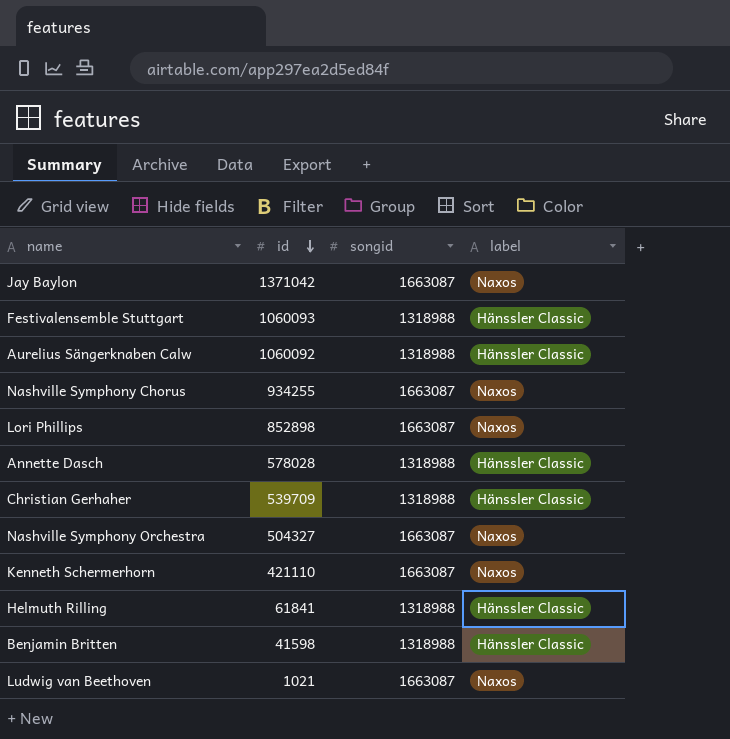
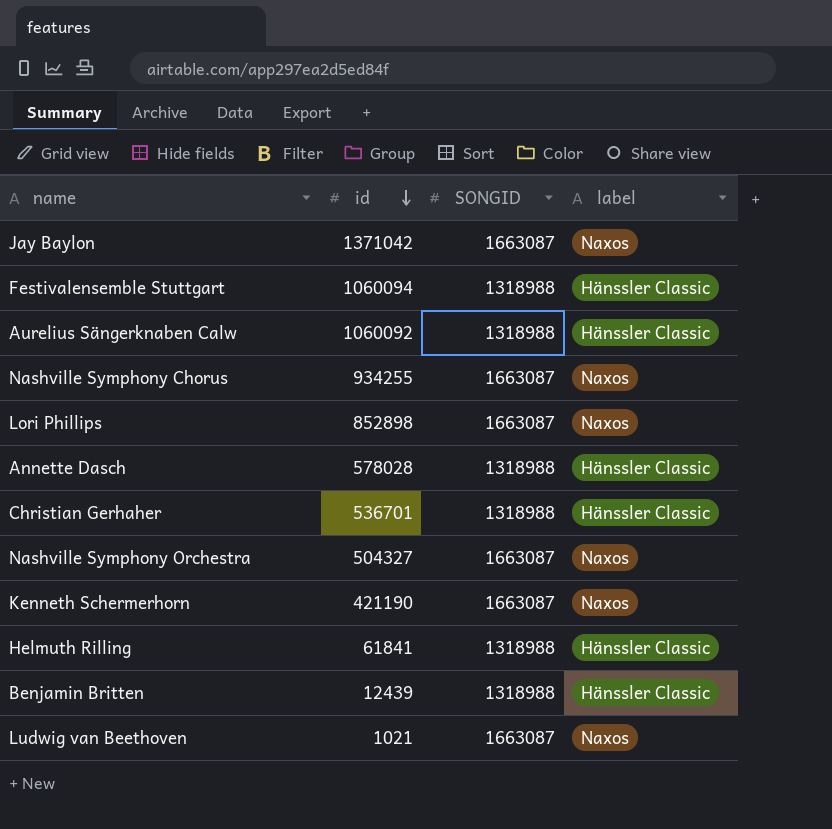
column name: songid -> SONGID
Festivalensemble Stuttgart | id: 1060093 -> 1060094
Christian Gerhaher | id: 539709 -> 536701
Kenneth Schermerhorn | id: 421110 -> 421190
Benjamin Britten | id: 41598 -> 12439

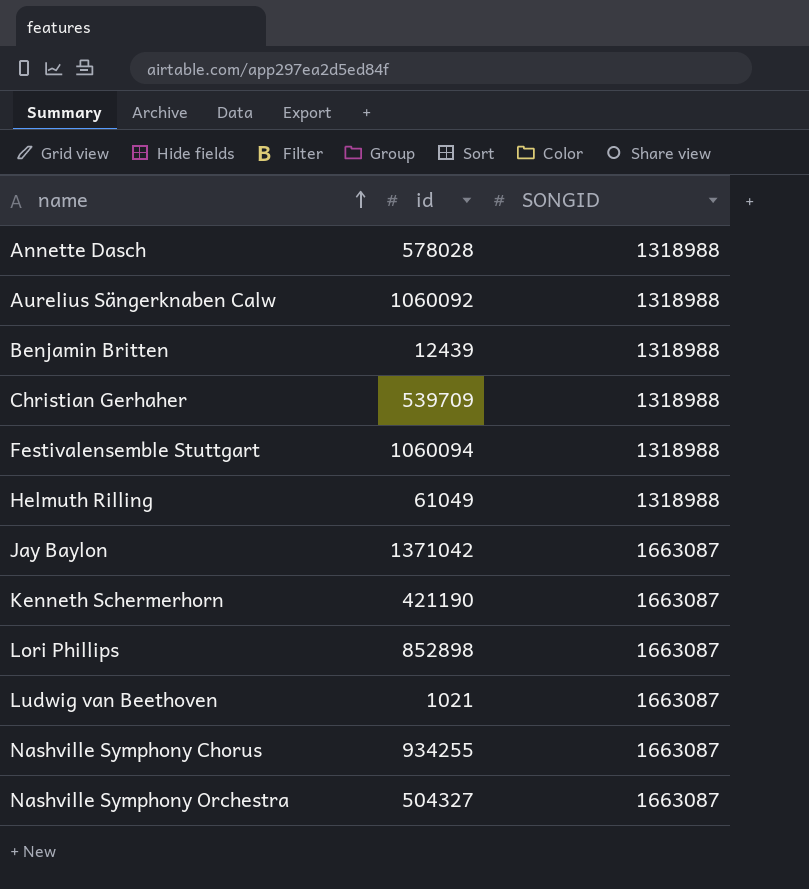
row order: id descending -> name ascending
column label | position: 4 -> none
Christian Gerhaher | id: 536701 -> 539709
Helmuth Rilling | id: 61841 -> 61049

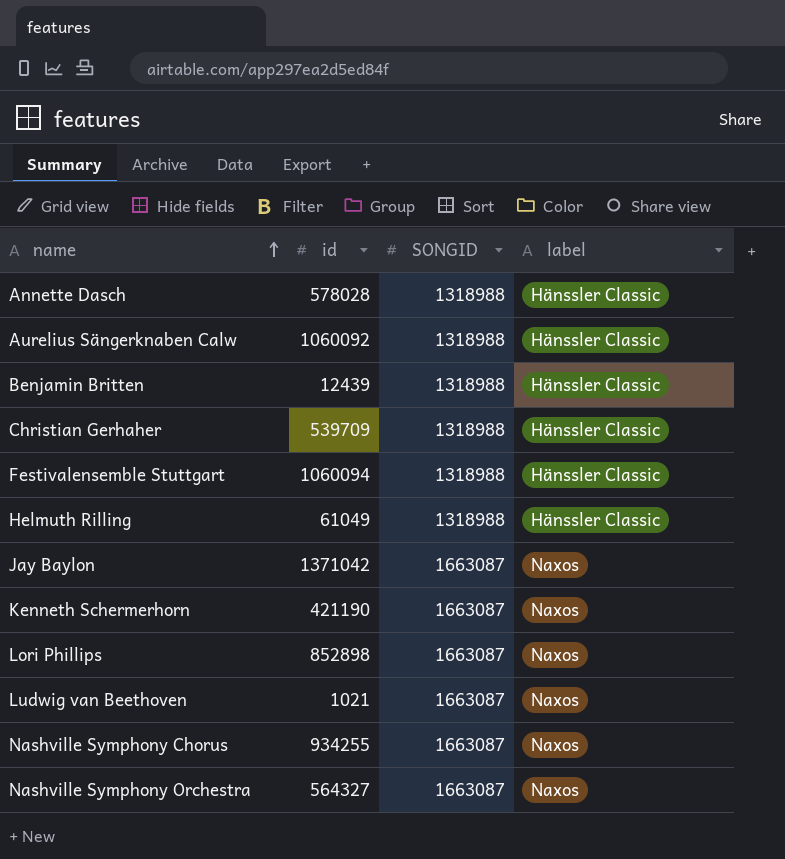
column label | position: none -> 4
Nashville Symphony Orchestra | id: 504327 -> 564327

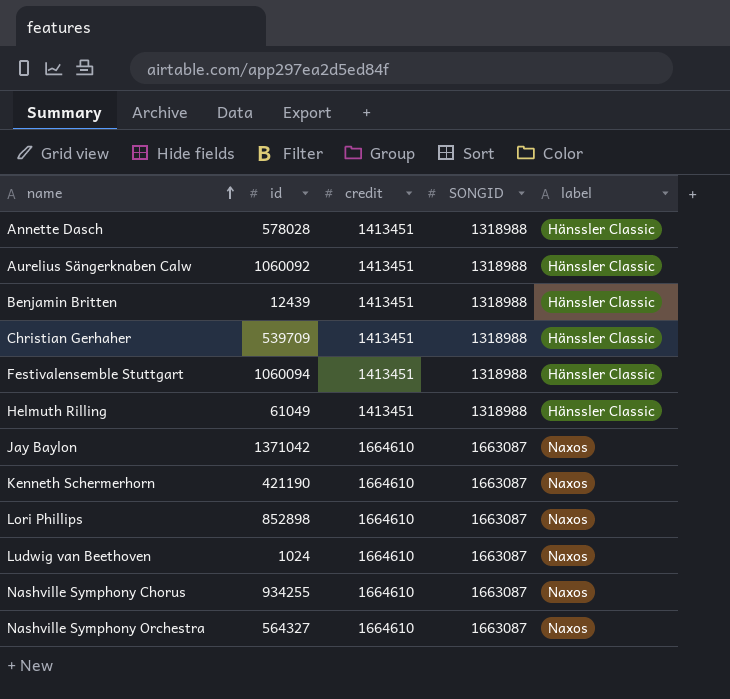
column credit | position: none -> 3
Ludwig van Beethoven | id: 1021 -> 1024

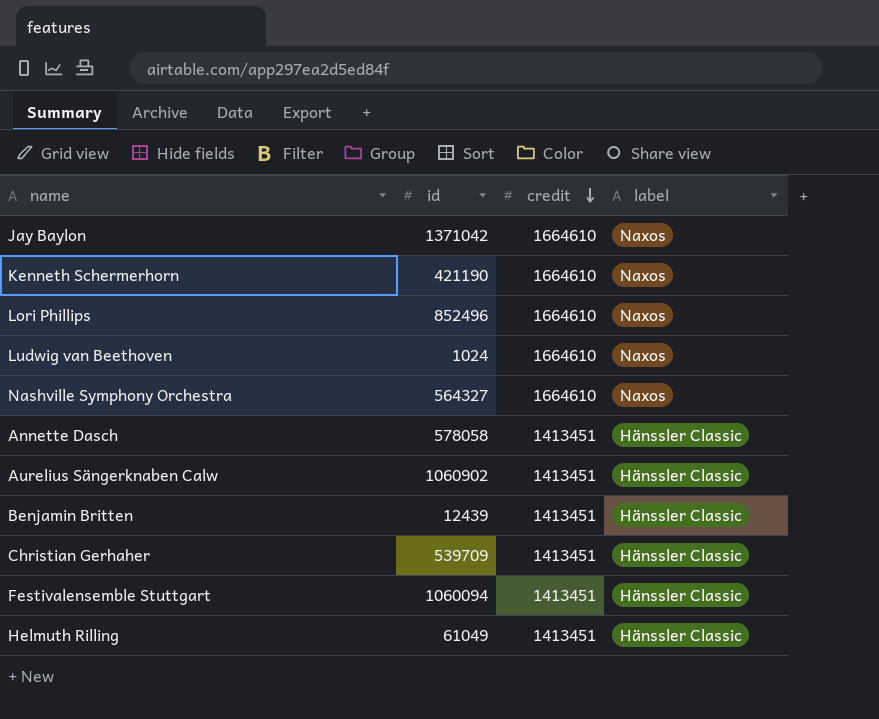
row order: name ascending -> credit descending
column SONGID | position: 4 -> none
row Nashville Symphony Chorus: 934255 | 1664610 | 1663087 | Naxos -> none
Lori Phillips | id: 852898 -> 852496
Annette Dasch | id: 578028 -> 578058
Aurelius Sängerknaben Calw | id: 1060092 -> 1060902

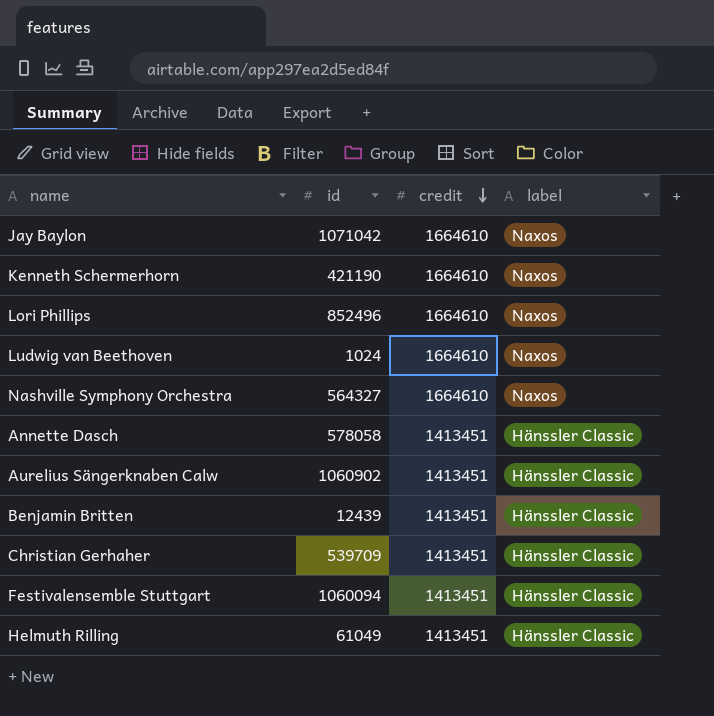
Jay Baylon | id: 1371042 -> 1071042

